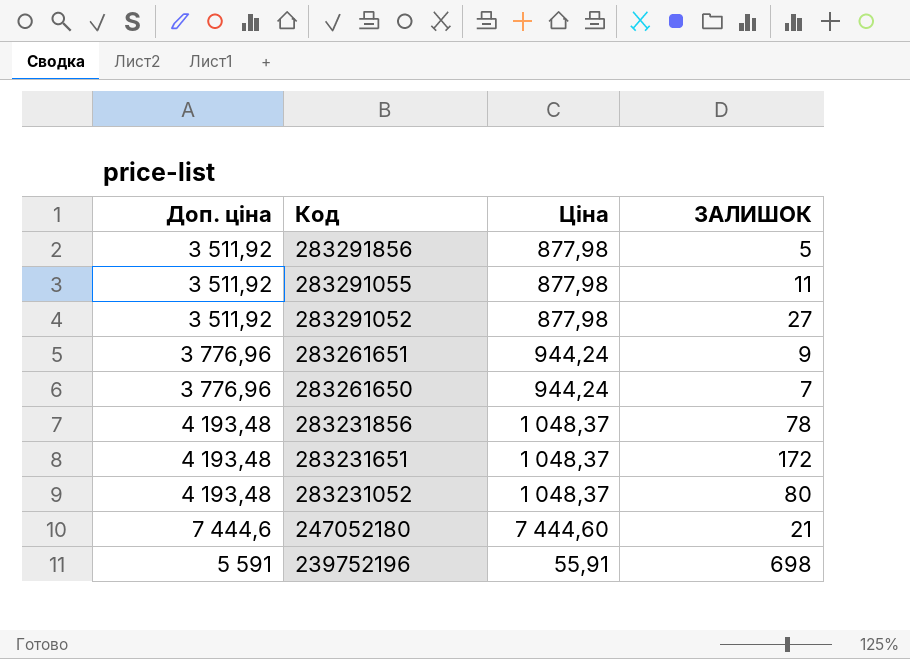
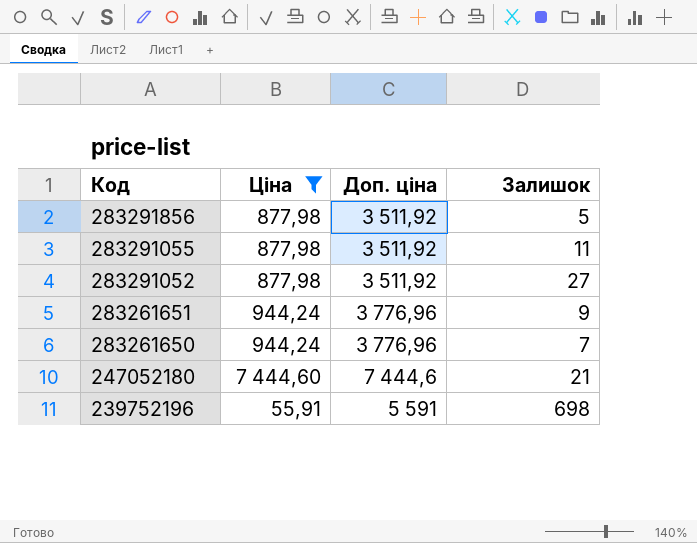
filter: none -> Ціна != 1 048,37
column Доп. ціна | position: 1 -> 3
column name: ЗАЛИШОК -> Залишок

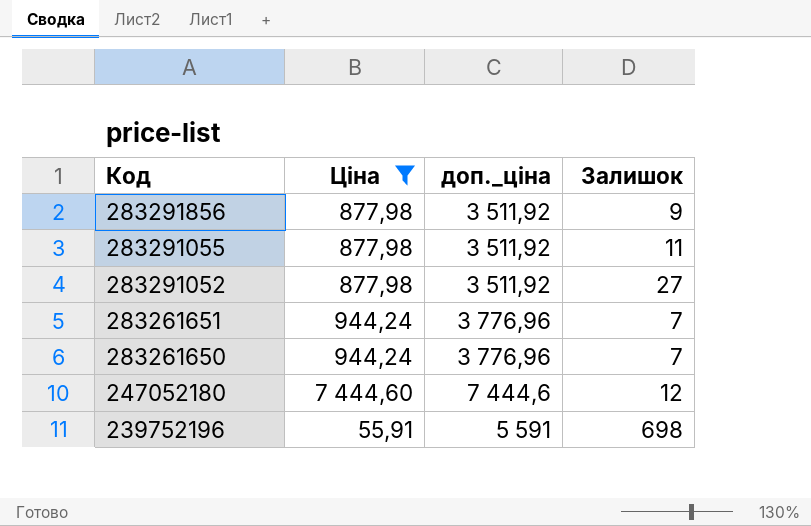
column name: Доп. ціна -> доп._ціна
283291856 | Залишок: 5 -> 9
283261651 | Залишок: 9 -> 7
247052180 | Залишок: 21 -> 12

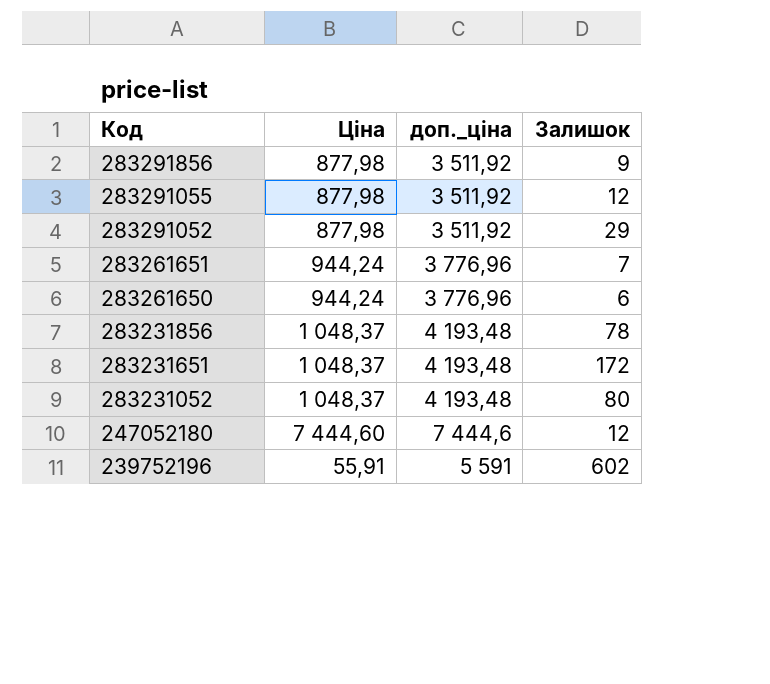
filter: Ціна != 1 048,37 -> none
283291055 | Залишок: 11 -> 12
283291052 | Залишок: 27 -> 29
283261650 | Залишок: 7 -> 6
239752196 | Залишок: 698 -> 602

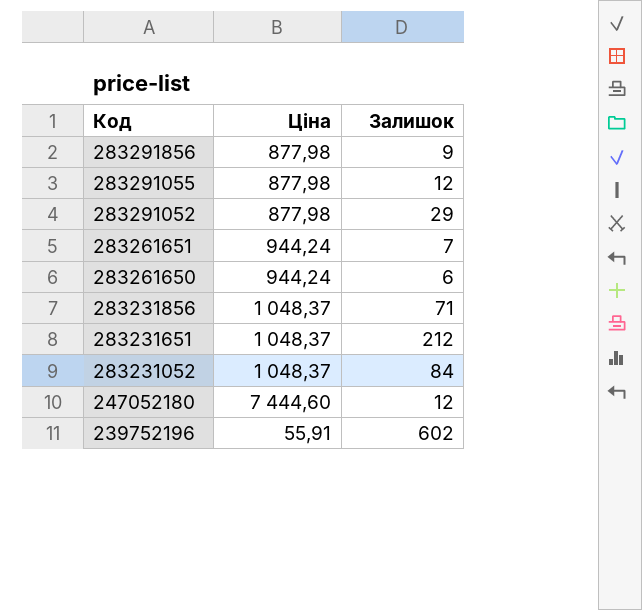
column доп._ціна | position: 3 -> none
283231856 | Залишок: 78 -> 71
283231651 | Залишок: 172 -> 212
283231052 | Залишок: 80 -> 84

